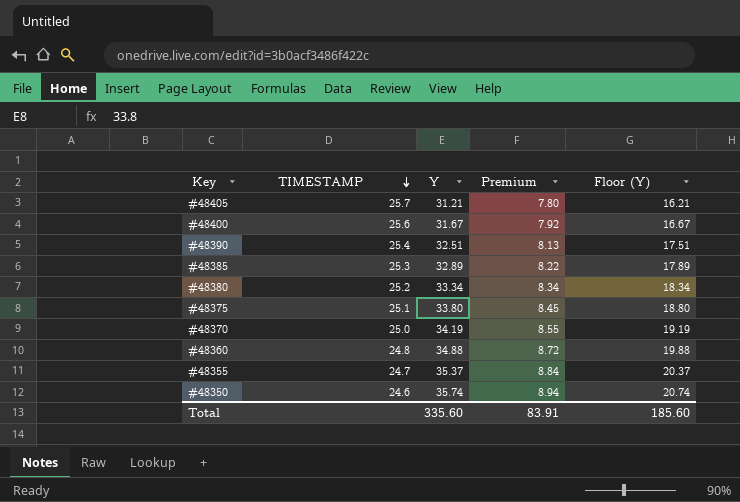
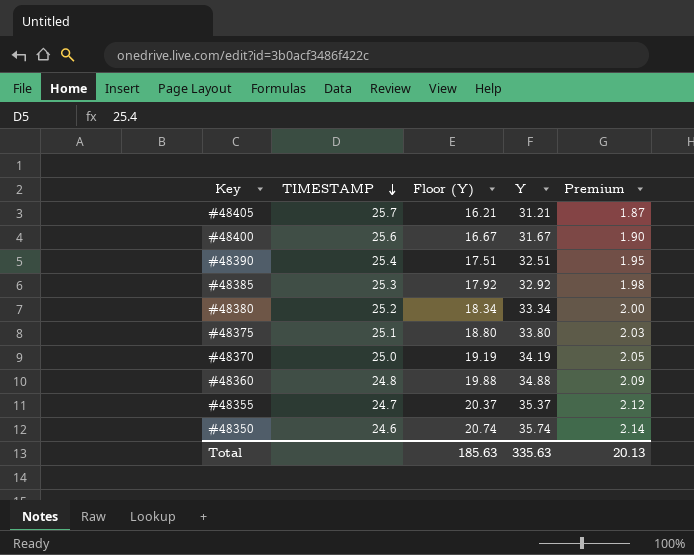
column Floor (Y) | position: 5 -> 3
column Premium | formula: [Y] * 0.25 -> [Y] * 0.06
#48385 | Floor (Y): 17.89 -> 17.92
#48385 | Y: 32.89 -> 32.92
Total | Floor (Y): 185.60 -> 185.63
Total | Y: 335.60 -> 335.63
Total | Premium: 83.91 -> 20.13

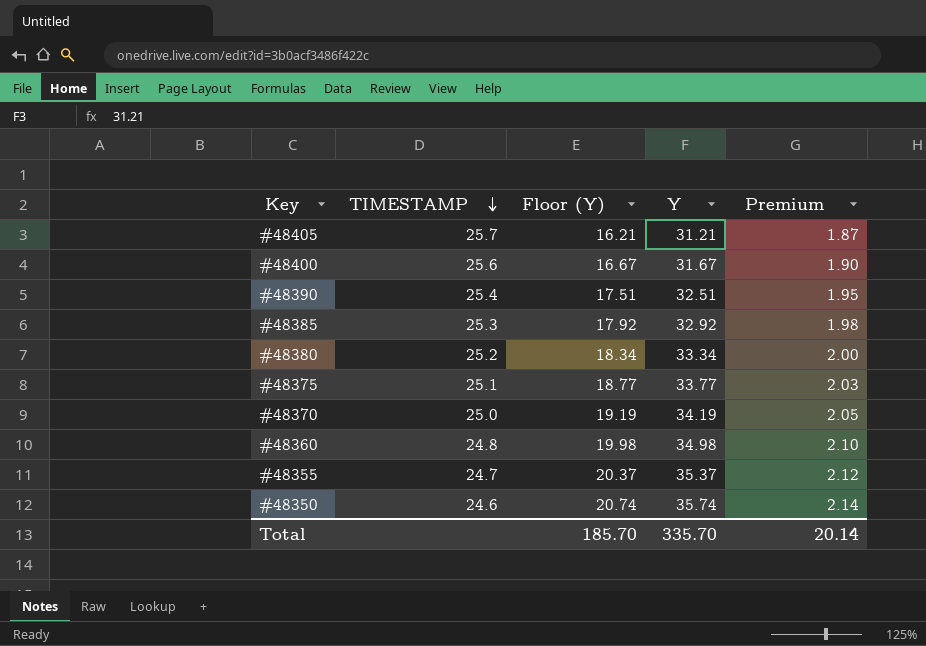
#48375 | Floor (Y): 18.80 -> 18.77
#48375 | Y: 33.80 -> 33.77
#48360 | Floor (Y): 19.88 -> 19.98
#48360 | Y: 34.88 -> 34.98
#48360 | Premium: 2.09 -> 2.10
Total | Floor (Y): 185.63 -> 185.70
Total | Y: 335.63 -> 335.70
Total | Premium: 20.13 -> 20.14

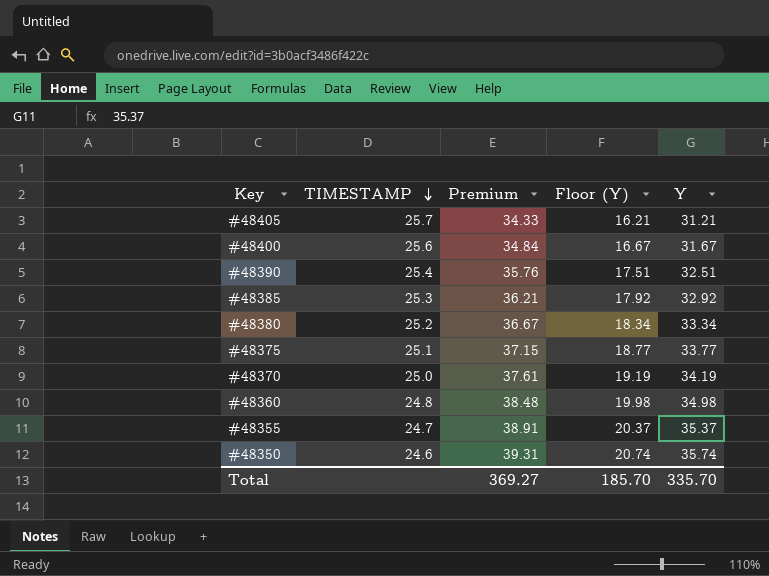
column Premium | formula: [Y] * 0.06 -> [Y] * 1.1
column Premium | position: 5 -> 3
Total | Premium: 20.14 -> 369.27

